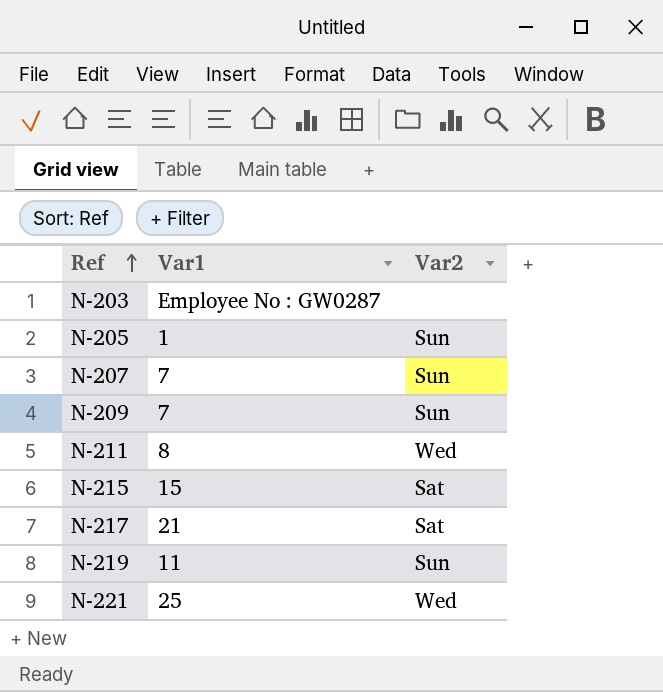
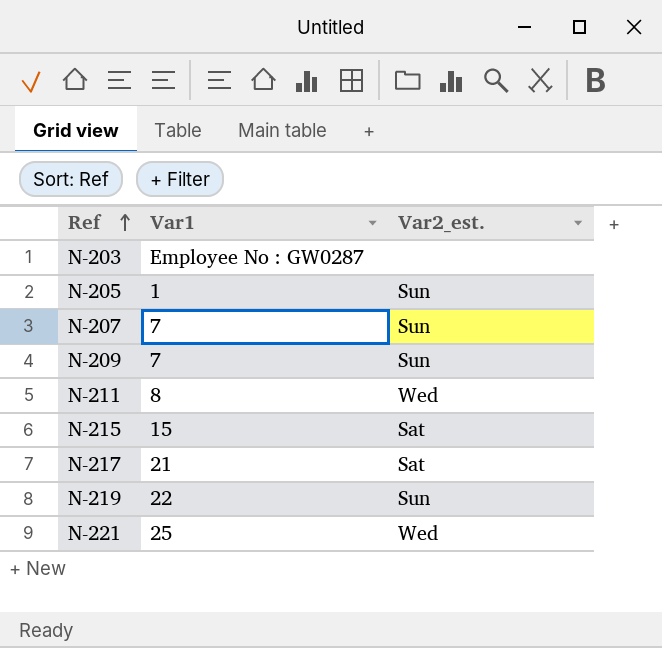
column name: Var2 -> Var2_est.
N-219 | Var1: 11 -> 22

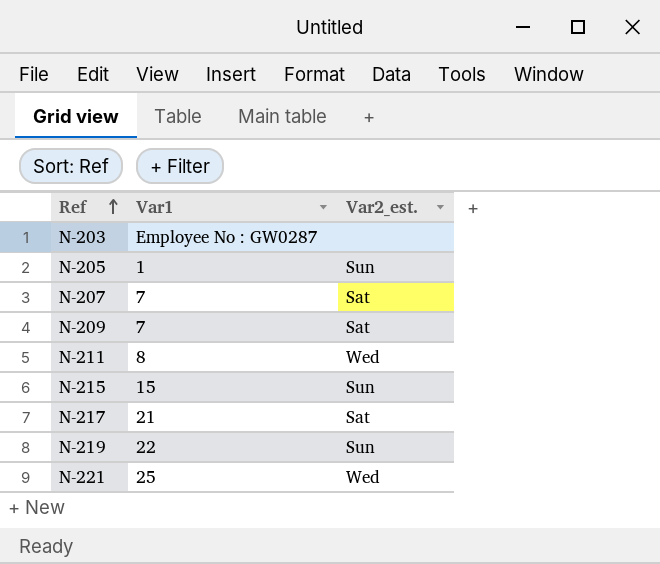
N-207 | Var2_est.: Sun -> Sat
N-209 | Var2_est.: Sun -> Sat
N-215 | Var2_est.: Sat -> Sun

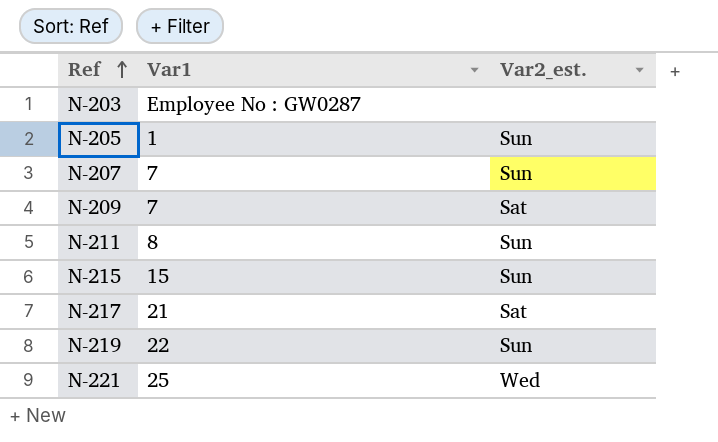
N-207 | Var2_est.: Sat -> Sun
N-211 | Var2_est.: Wed -> Sun

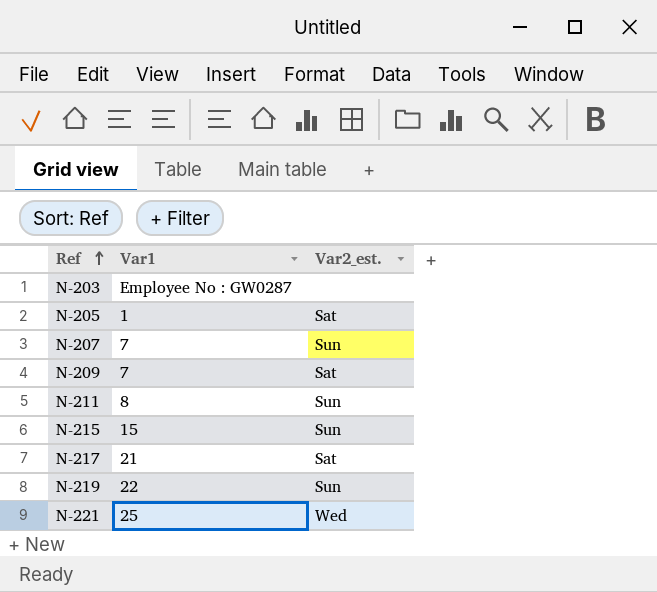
N-205 | Var2_est.: Sun -> Sat

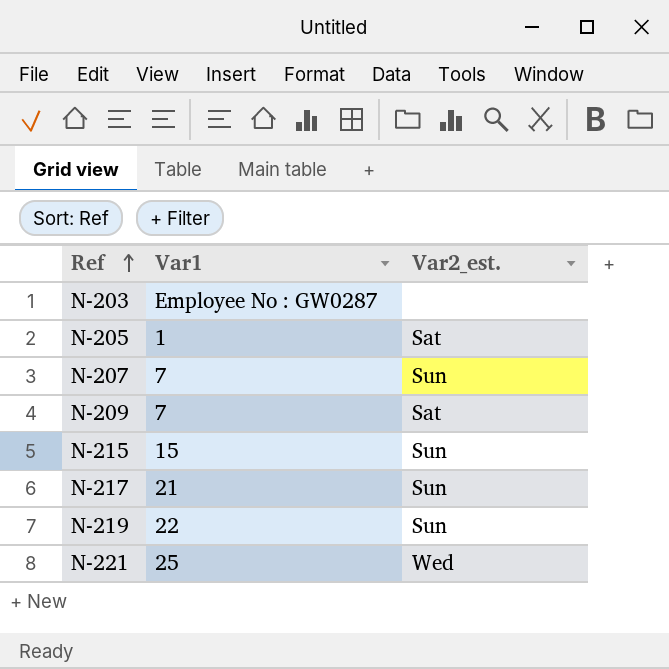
row N-211: 8 | Sun -> none
N-217 | Var2_est.: Sat -> Sun

